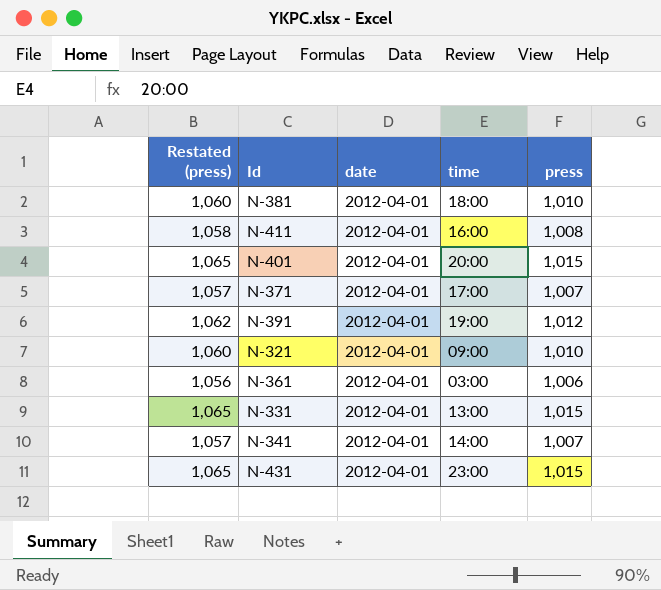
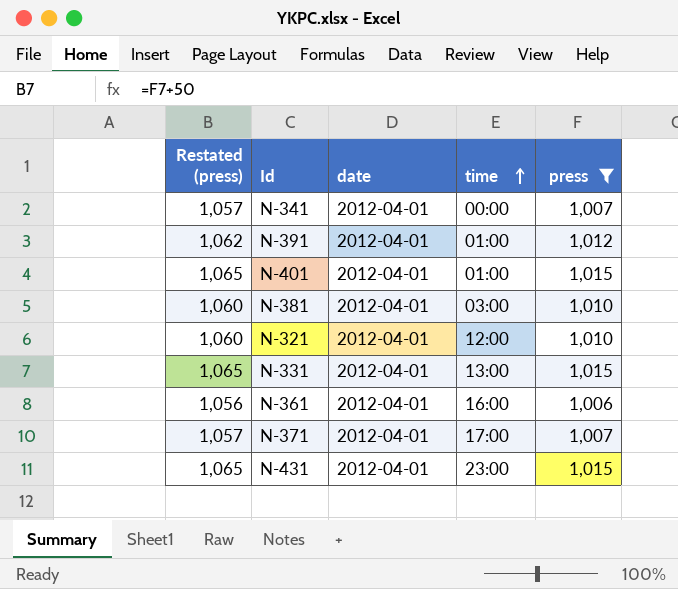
filter: none -> press != 1,008
row order: none -> time ascending
N-341 | time: 14:00 -> 00:00
N-391 | time: 19:00 -> 01:00
N-401 | time: 20:00 -> 01:00
N-381 | time: 18:00 -> 03:00
N-321 | time: 09:00 -> 12:00
N-361 | time: 03:00 -> 16:00

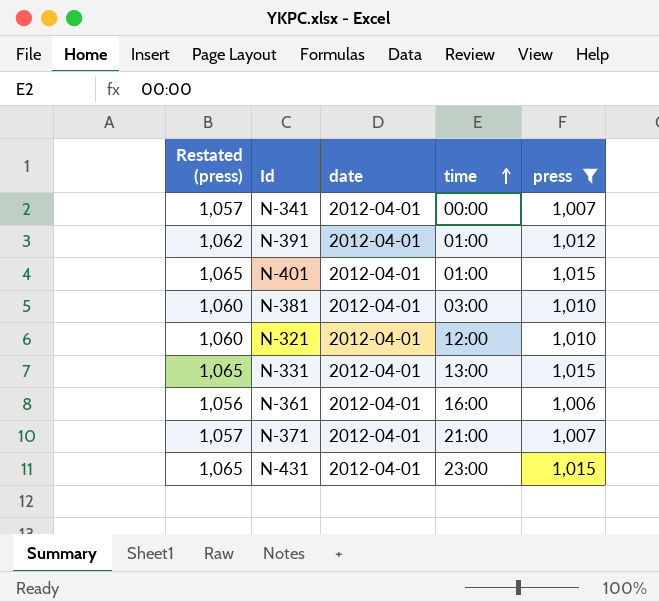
N-371 | time: 17:00 -> 21:00

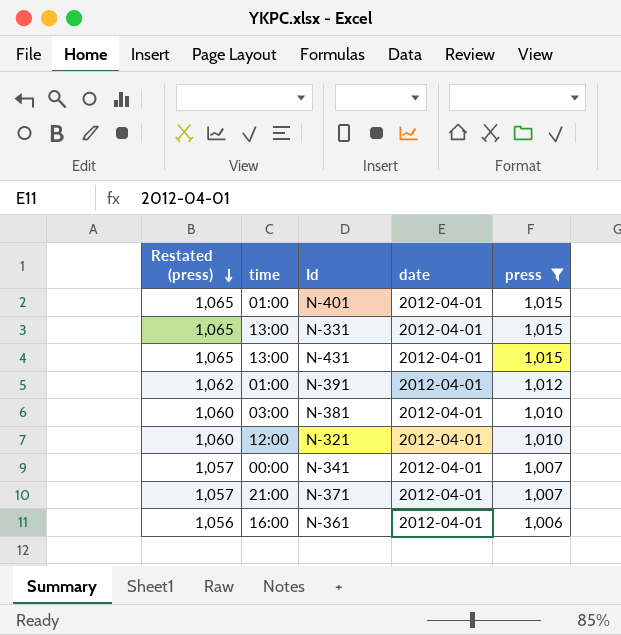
row order: time ascending -> Restated (press) descending
column time | position: 4 -> 2
N-431 | time: 23:00 -> 13:00

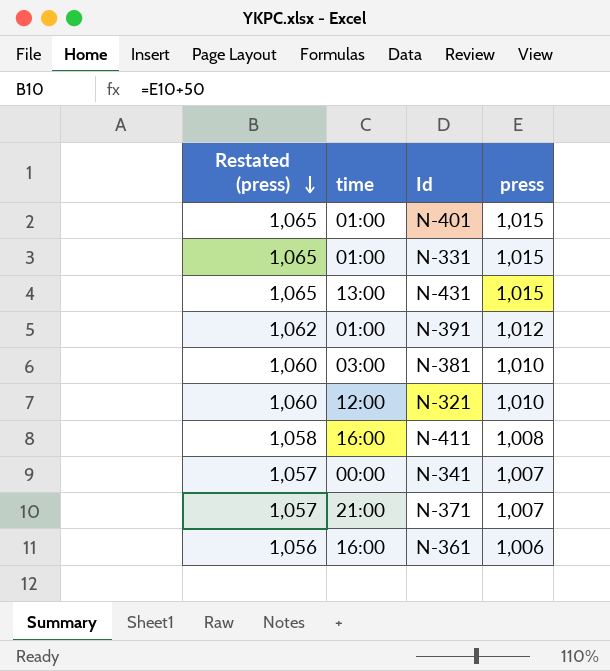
filter: press != 1,008 -> none
column date | position: 4 -> none
N-331 | time: 13:00 -> 01:00

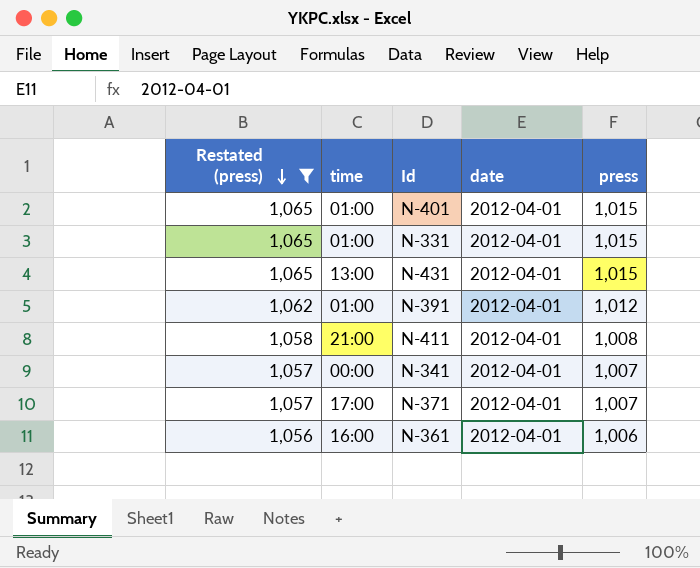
filter: none -> Restated (press) != 1,060
column date | position: none -> 4
N-411 | time: 16:00 -> 21:00
N-371 | time: 21:00 -> 17:00

